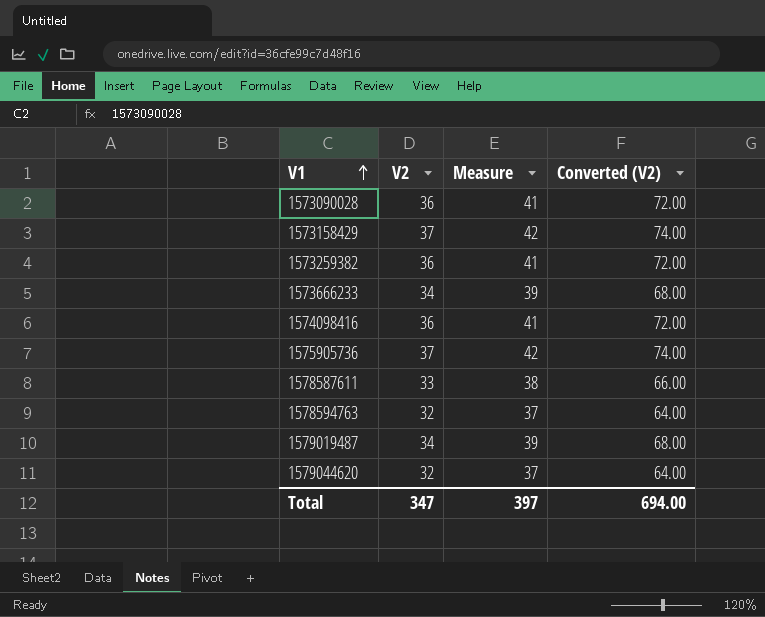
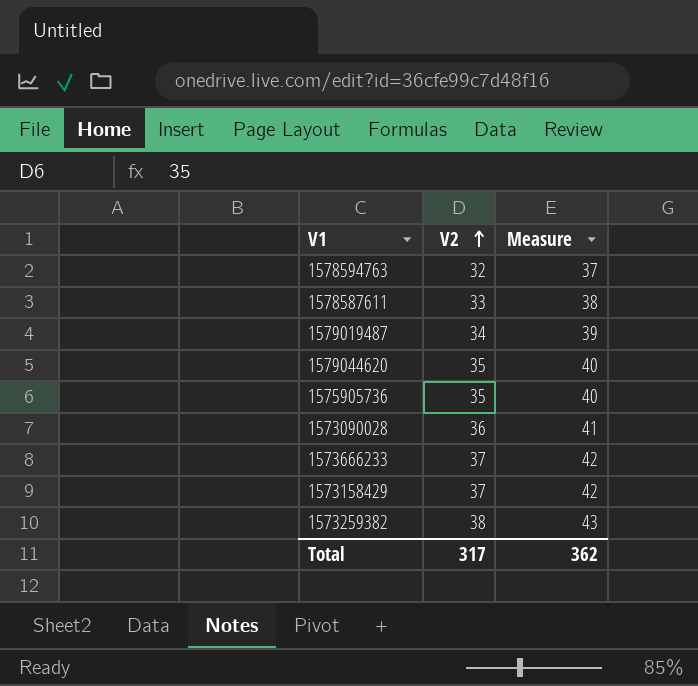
row order: V1 ascending -> V2 ascending
column Converted (V2) | formula: [V2] * 2 -> none
row 1574098416: 36 | 41 | 72.00 -> none
1579044620 | V2: 32 -> 35
1579044620 | Measure: 37 -> 40
1575905736 | V2: 37 -> 35
1575905736 | Measure: 42 -> 40
1573666233 | V2: 34 -> 37
1573666233 | Measure: 39 -> 42
1573259382 | V2: 36 -> 38
1573259382 | Measure: 41 -> 43
Total | V2: 347 -> 317
Total | Measure: 397 -> 362

